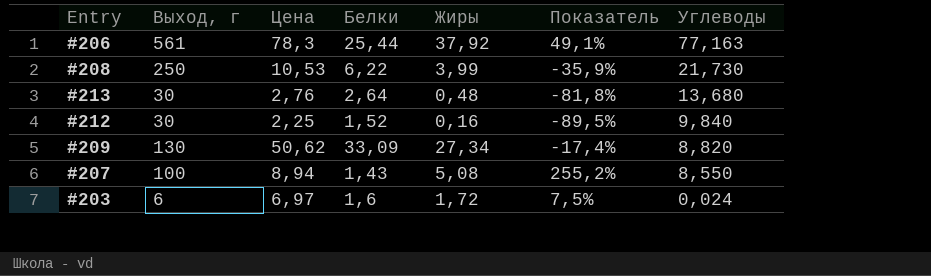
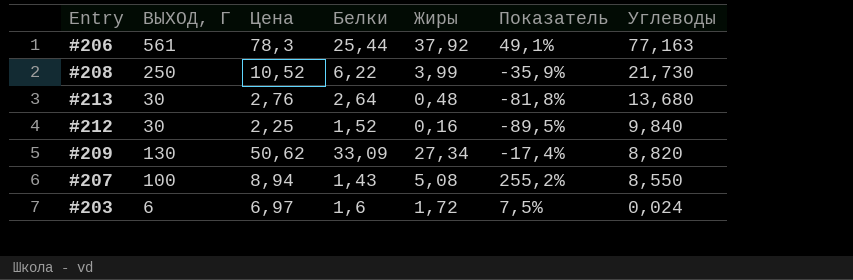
column name: Выход, г -> ВЫХОД, Г
#208 | Цена: 10,53 -> 10,52

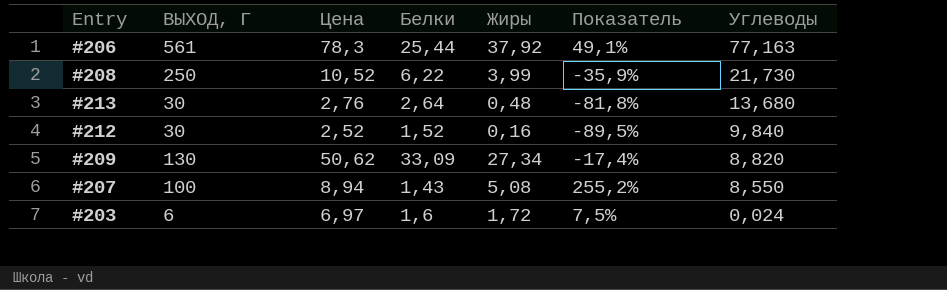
#212 | Цена: 2,25 -> 2,52

